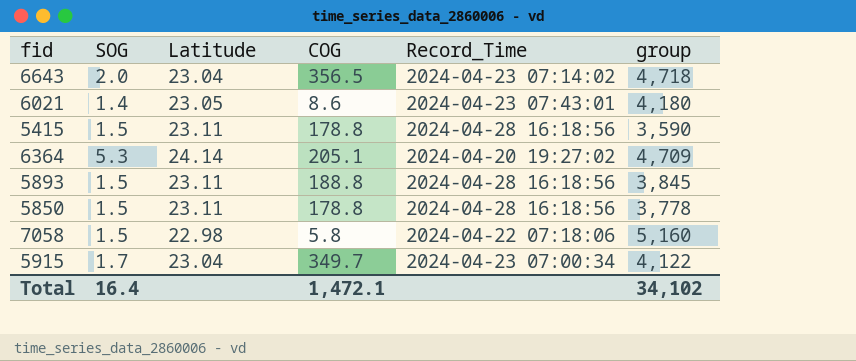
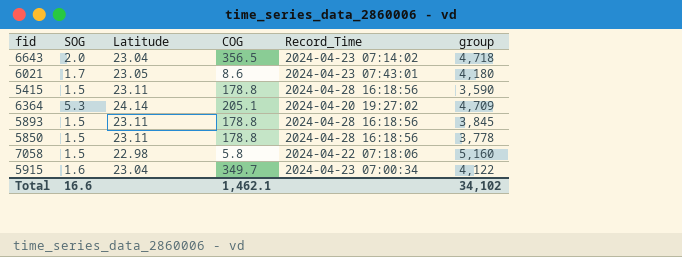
6021 | SOG: 1.4 -> 1.7
5893 | COG: 188.8 -> 178.8
5915 | SOG: 1.7 -> 1.6
Total | SOG: 16.4 -> 16.6
Total | COG: 1,472.1 -> 1,462.1

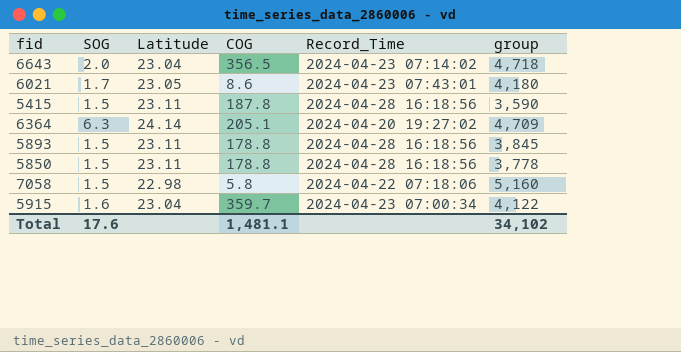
5415 | COG: 178.8 -> 187.8
6364 | SOG: 5.3 -> 6.3
5915 | COG: 349.7 -> 359.7
Total | SOG: 16.6 -> 17.6
Total | COG: 1,462.1 -> 1,481.1

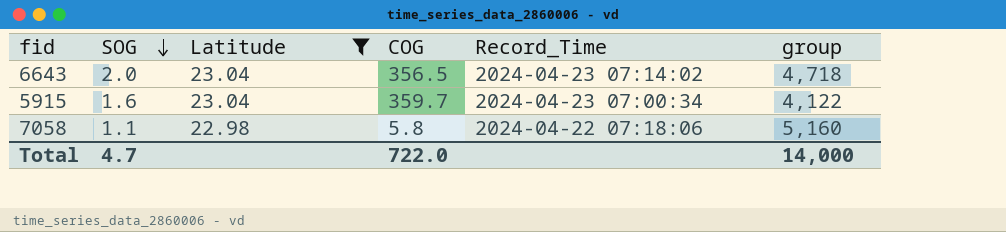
filter: none -> Latitude <= 23.04
row order: none -> SOG descending
7058 | SOG: 1.5 -> 1.1
Total | SOG: 17.6 -> 4.7
Total | COG: 1,481.1 -> 722.0
Total | group: 34,102 -> 14,000

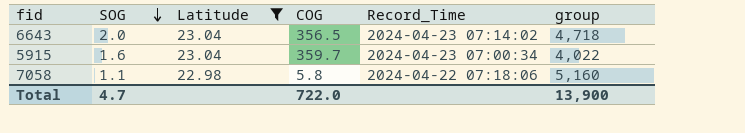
5915 | group: 4,122 -> 4,022
Total | group: 14,000 -> 13,900

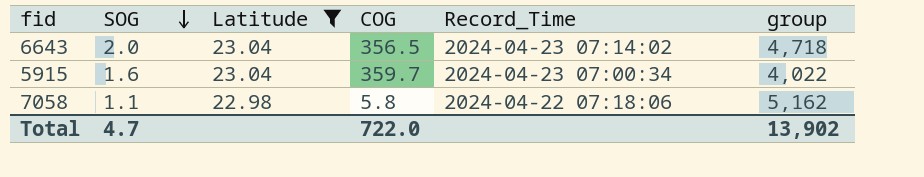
7058 | group: 5,160 -> 5,162
Total | group: 13,900 -> 13,902

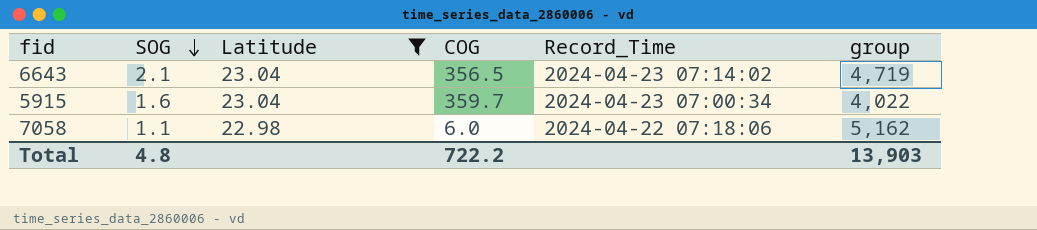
6643 | SOG: 2.0 -> 2.1
6643 | group: 4,718 -> 4,719
7058 | COG: 5.8 -> 6.0
Total | SOG: 4.7 -> 4.8
Total | COG: 722.0 -> 722.2
Total | group: 13,902 -> 13,903

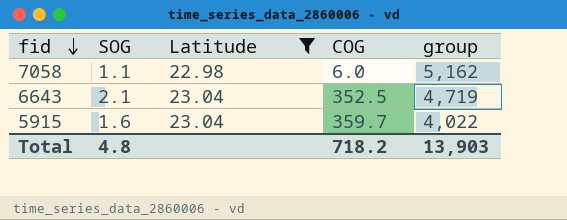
row order: SOG descending -> fid descending
column Record_Time | position: 5 -> none
6643 | COG: 356.5 -> 352.5
Total | COG: 722.2 -> 718.2

